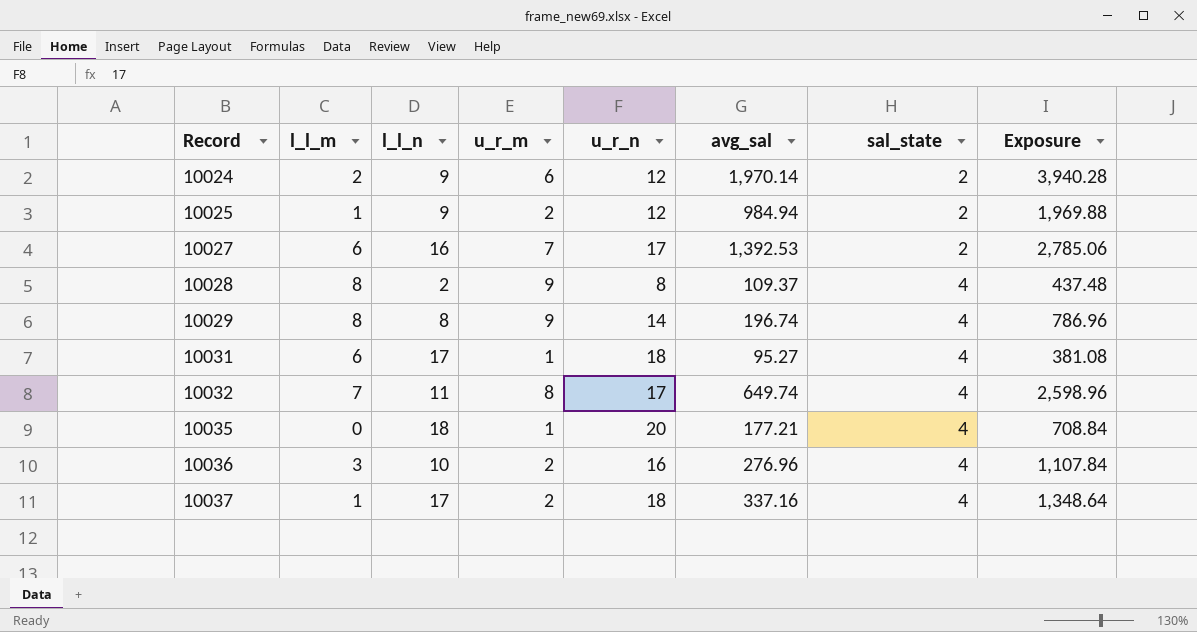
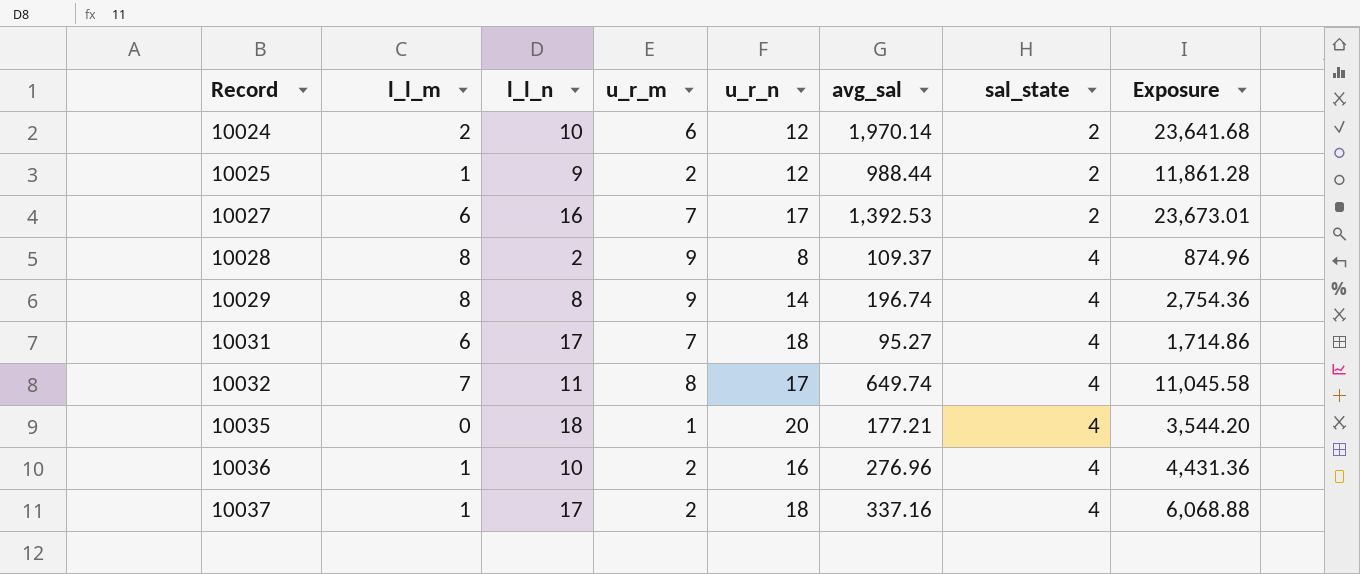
column Exposure | formula: [avg_sal] * [sal_state] -> [u_r_n] * [avg_sal]
10024 | l_l_n: 9 -> 10
10025 | avg_sal: 984.94 -> 988.44
10031 | u_r_m: 1 -> 7
10036 | l_l_m: 3 -> 1

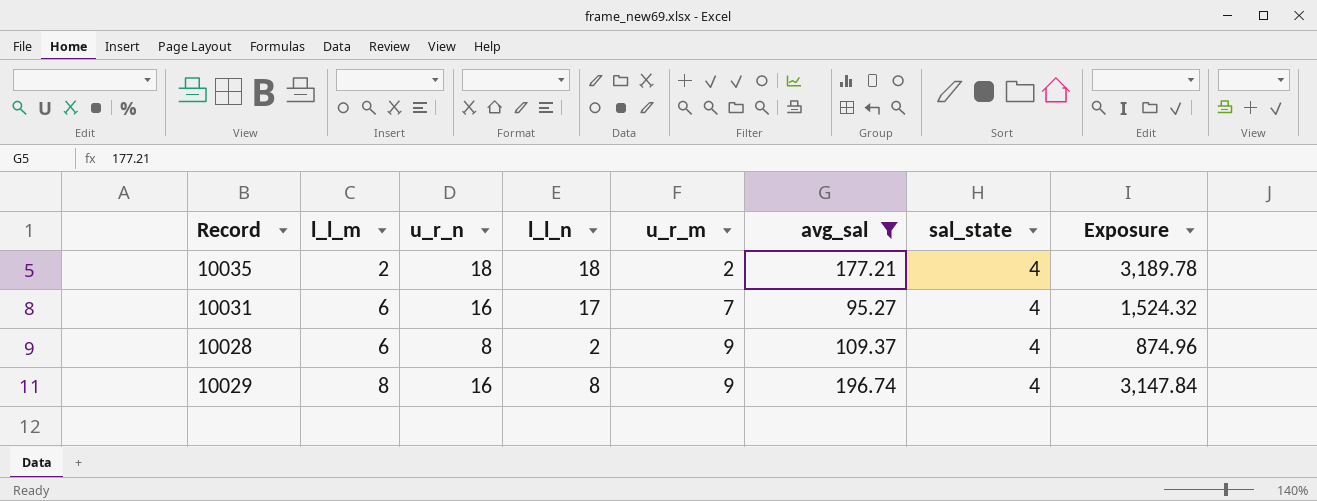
filter: none -> avg_sal <= 196.74
row order: Record ascending -> l_l_m ascending
column u_r_n | position: 5 -> 3
10035 | l_l_m: 0 -> 2
10035 | u_r_n: 20 -> 18
10035 | u_r_m: 1 -> 2
10035 | Exposure: 3,544.20 -> 3,189.78
10031 | u_r_n: 18 -> 16
10031 | Exposure: 1,714.86 -> 1,524.32
10028 | l_l_m: 8 -> 6
10029 | u_r_n: 14 -> 16
10029 | Exposure: 2,754.36 -> 3,147.84

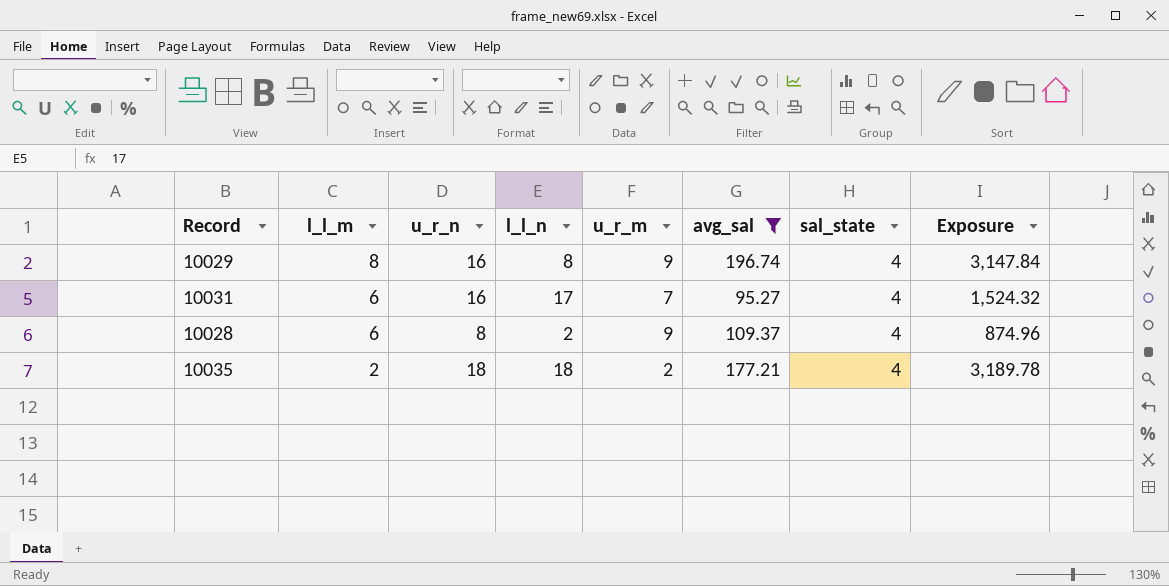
row order: l_l_m ascending -> l_l_m descending

